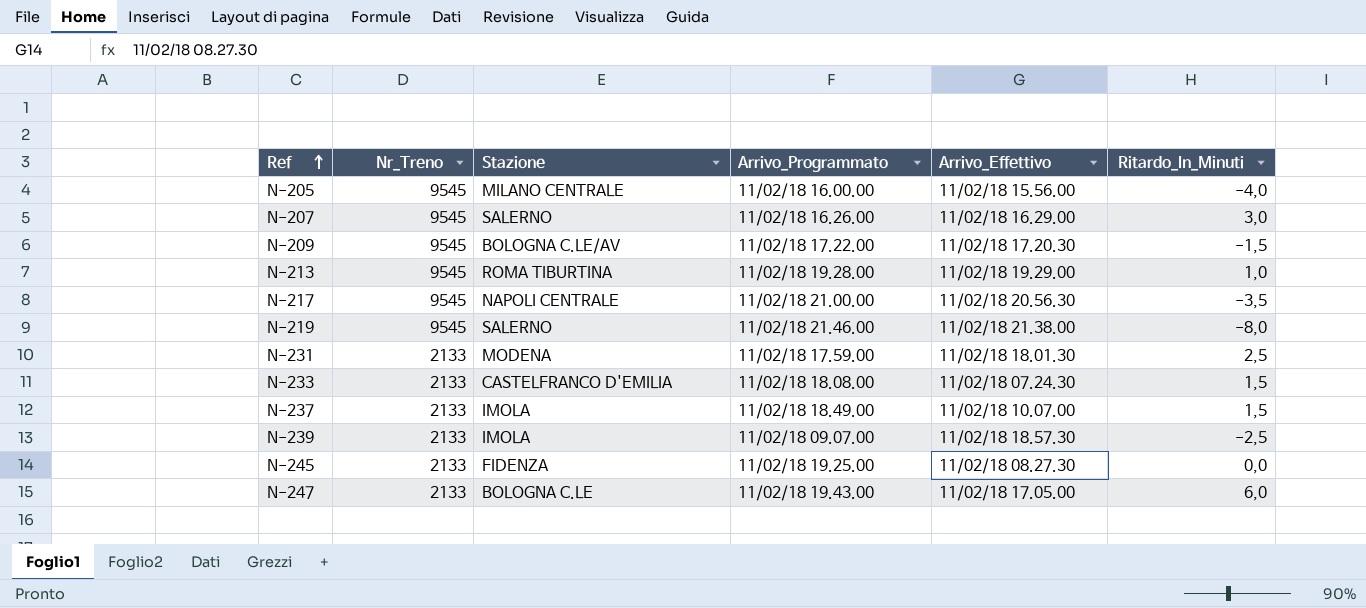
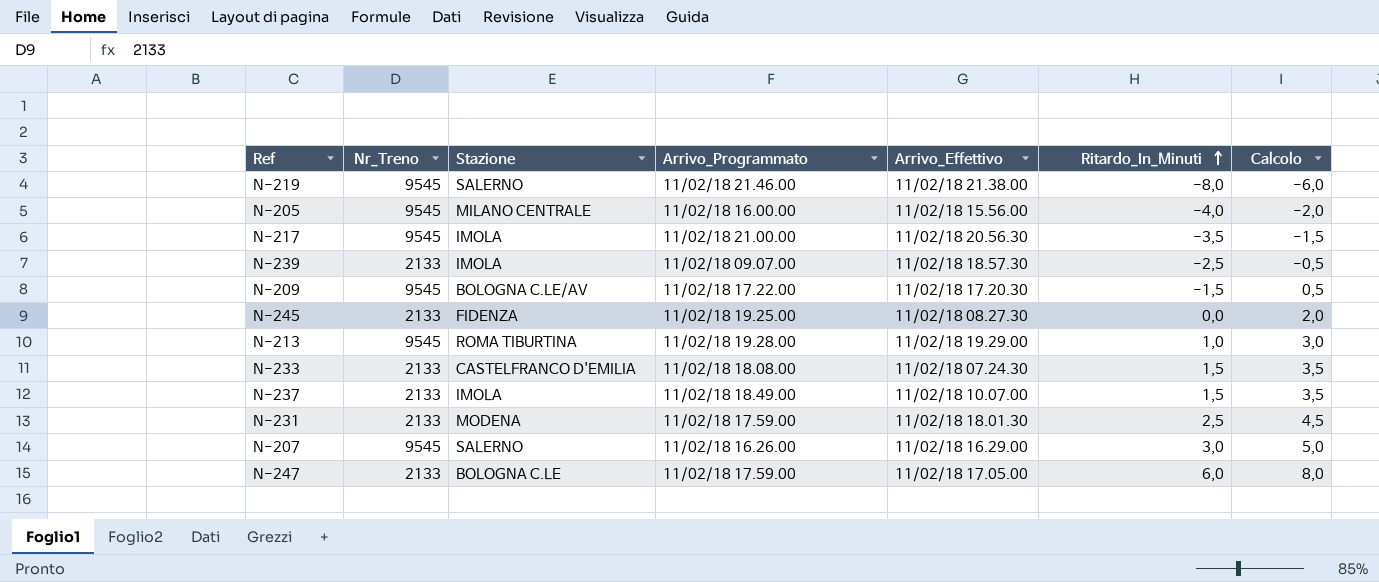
row order: Ref ascending -> Ritardo_In_Minuti ascending
column Calcolo | formula: none -> [Ritardo_In_Minuti] + 2
N-217 | Stazione: NAPOLI CENTRALE -> IMOLA
N-247 | Arrivo_Programmato: 11/02/18 19.43.00 -> 11/02/18 17.59.00

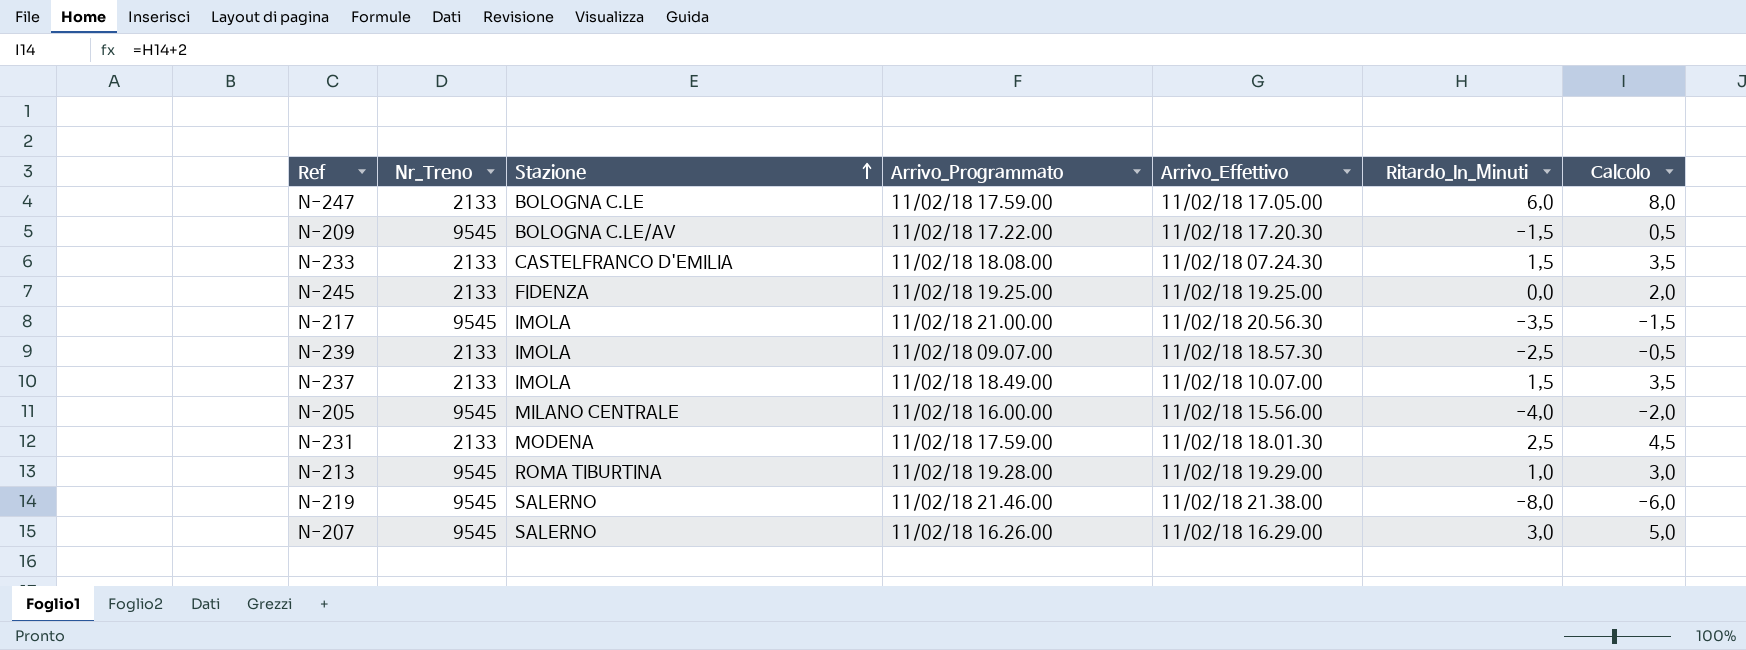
row order: Ritardo_In_Minuti ascending -> Stazione ascending
N-245 | Arrivo_Effettivo: 11/02/18 08.27.30 -> 11/02/18 19.25.00

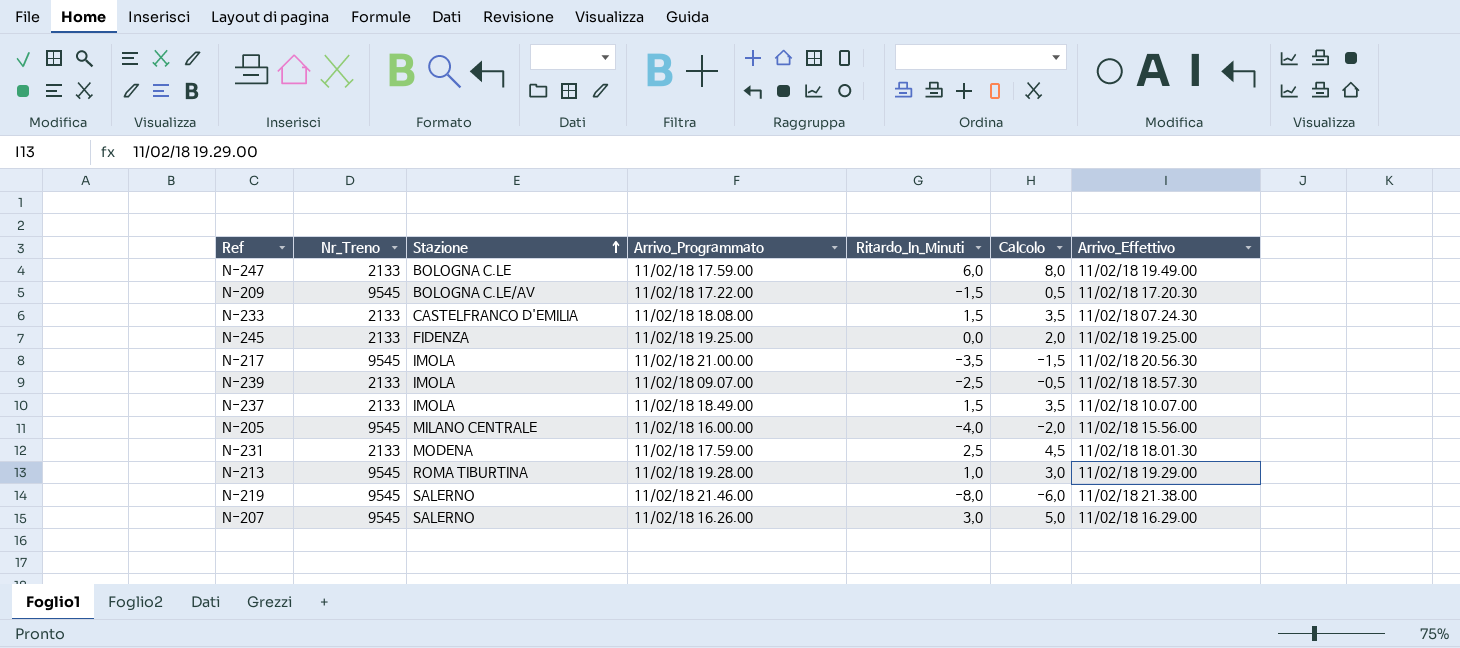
column Arrivo_Effettivo | position: 5 -> 7
N-247 | Arrivo_Effettivo: 11/02/18 17.05.00 -> 11/02/18 19.49.00

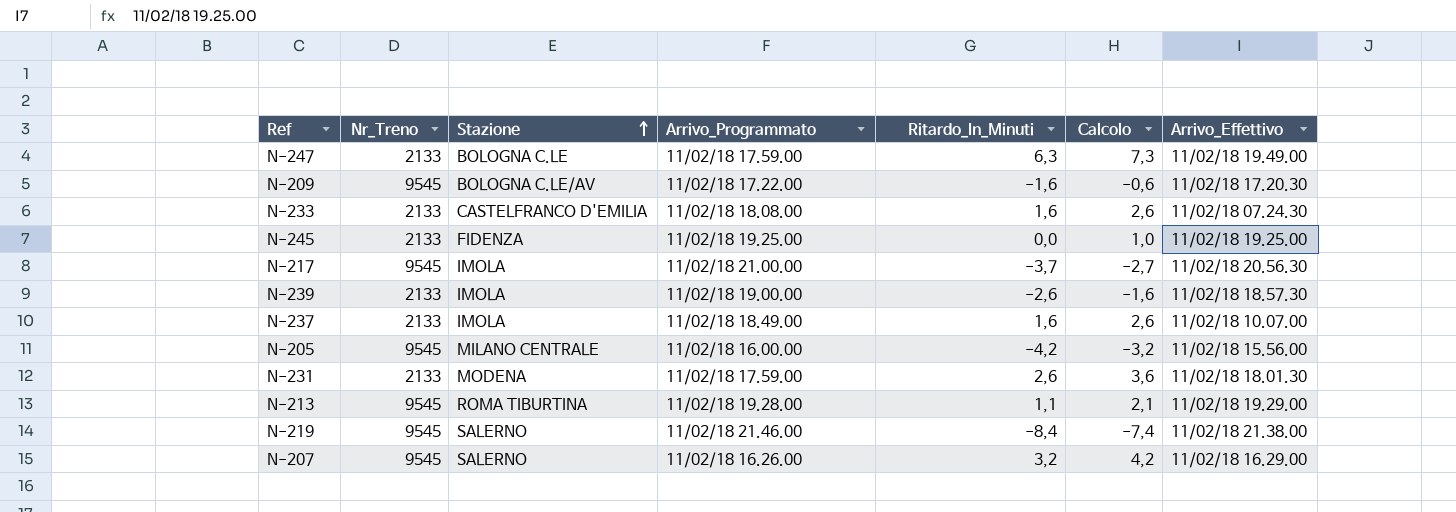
column Calcolo | formula: [Ritardo_In_Minuti] + 2 -> [Ritardo_In_Minuti] + 1
N-247 | Ritardo_In_Minuti: 6,0 -> 6,3
N-209 | Ritardo_In_Minuti: -1,5 -> -1,6
N-233 | Ritardo_In_Minuti: 1,5 -> 1,6
N-217 | Ritardo_In_Minuti: -3,5 -> -3,7
N-239 | Arrivo_Programmato: 11/02/18 09.07.00 -> 11/02/18 19.00.00
N-239 | Ritardo_In_Minuti: -2,5 -> -2,6
N-237 | Ritardo_In_Minuti: 1,5 -> 1,6
N-205 | Ritardo_In_Minuti: -4,0 -> -4,2
N-231 | Ritardo_In_Minuti: 2,5 -> 2,6
N-213 | Ritardo_In_Minuti: 1,0 -> 1,1
N-219 | Ritardo_In_Minuti: -8,0 -> -8,4
N-207 | Ritardo_In_Minuti: 3,0 -> 3,2

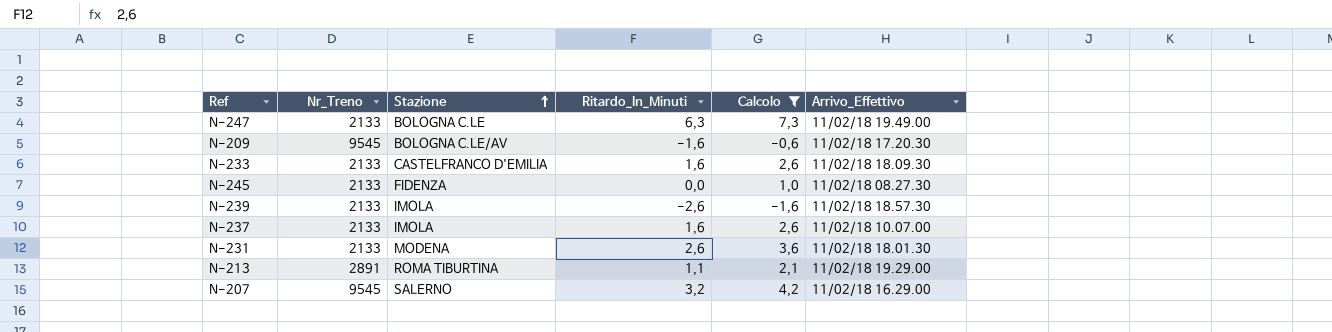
filter: none -> Calcolo >= -1,6
column Arrivo_Programmato | position: 4 -> none
N-233 | Arrivo_Effettivo: 11/02/18 07.24.30 -> 11/02/18 18.09.30
N-245 | Arrivo_Effettivo: 11/02/18 19.25.00 -> 11/02/18 08.27.30
N-213 | Nr_Treno: 9545 -> 2891

